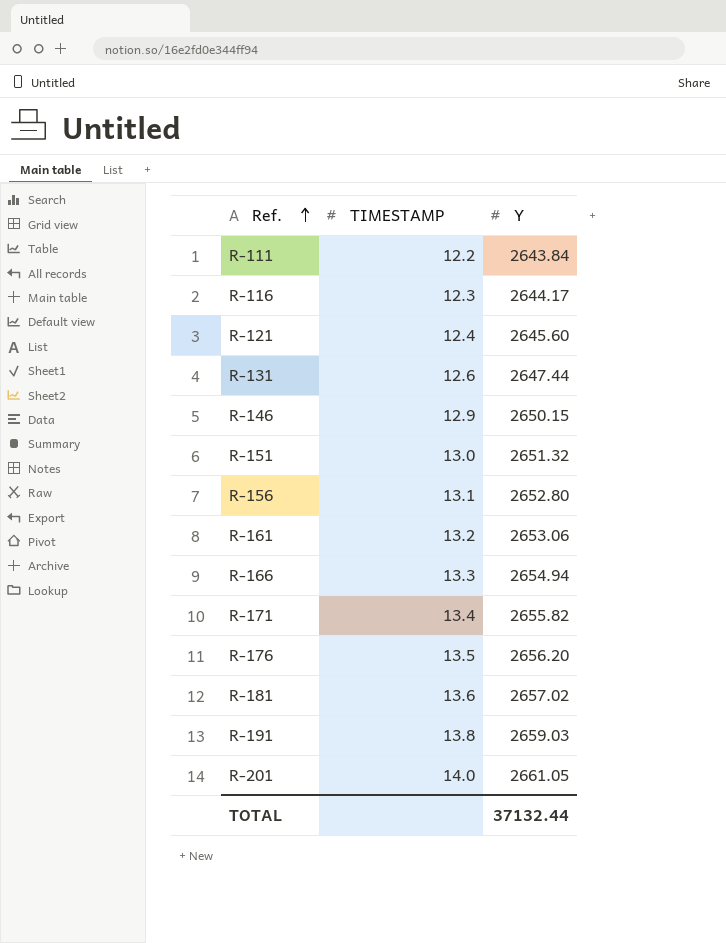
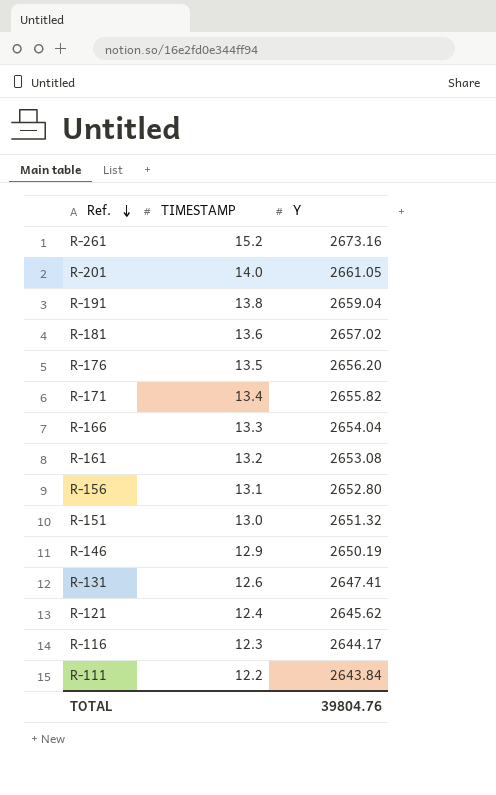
row order: Ref. ascending -> Ref. descending
row R-261: none -> 15.2 | 2673.16
R-191 | Y: 2659.03 -> 2659.04
R-166 | Y: 2654.94 -> 2654.04
R-161 | Y: 2653.06 -> 2653.08
R-146 | Y: 2650.15 -> 2650.19
R-131 | Y: 2647.44 -> 2647.41
R-121 | Y: 2645.60 -> 2645.62
TOTAL | Y: 37132.44 -> 39804.76

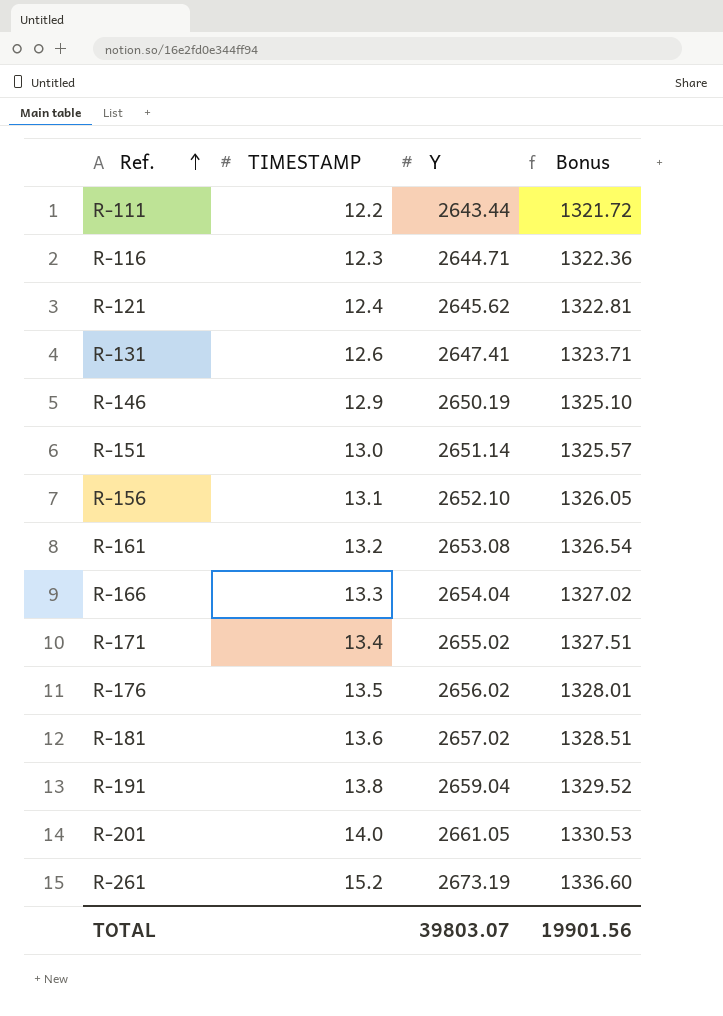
row order: Ref. descending -> Ref. ascending
column Bonus | formula: none -> [Y] * 0.5
R-111 | Y: 2643.84 -> 2643.44
R-116 | Y: 2644.17 -> 2644.71
R-151 | Y: 2651.32 -> 2651.14
R-156 | Y: 2652.80 -> 2652.10
R-171 | Y: 2655.82 -> 2655.02
R-176 | Y: 2656.20 -> 2656.02
R-261 | Y: 2673.16 -> 2673.19
TOTAL | Y: 39804.76 -> 39803.07

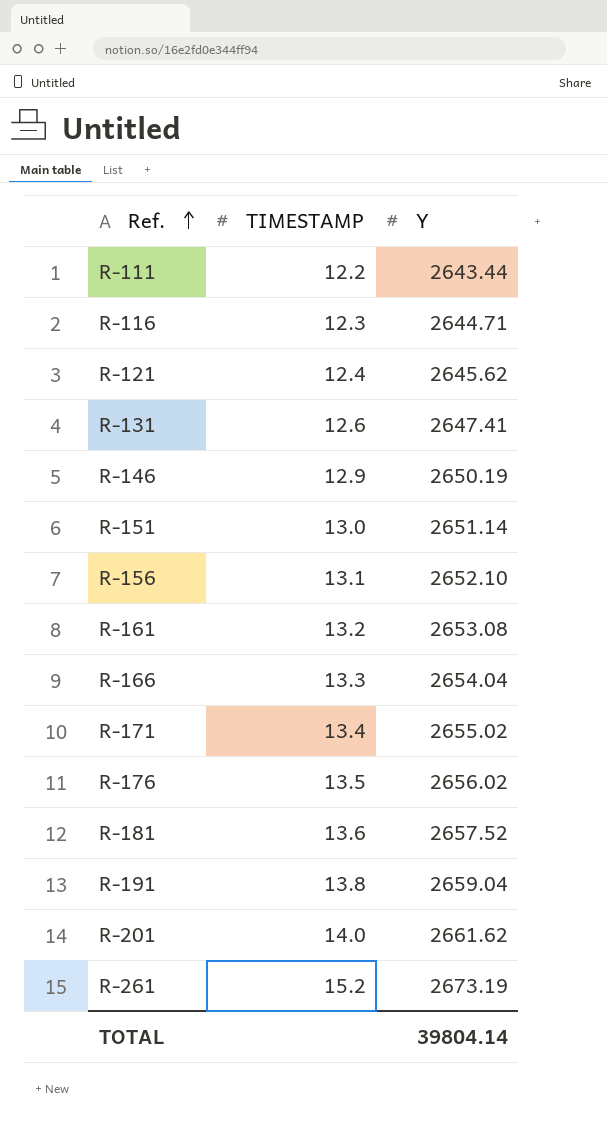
column Bonus | formula: [Y] * 0.5 -> none
R-181 | Y: 2657.02 -> 2657.52
R-201 | Y: 2661.05 -> 2661.62
TOTAL | Y: 39803.07 -> 39804.14

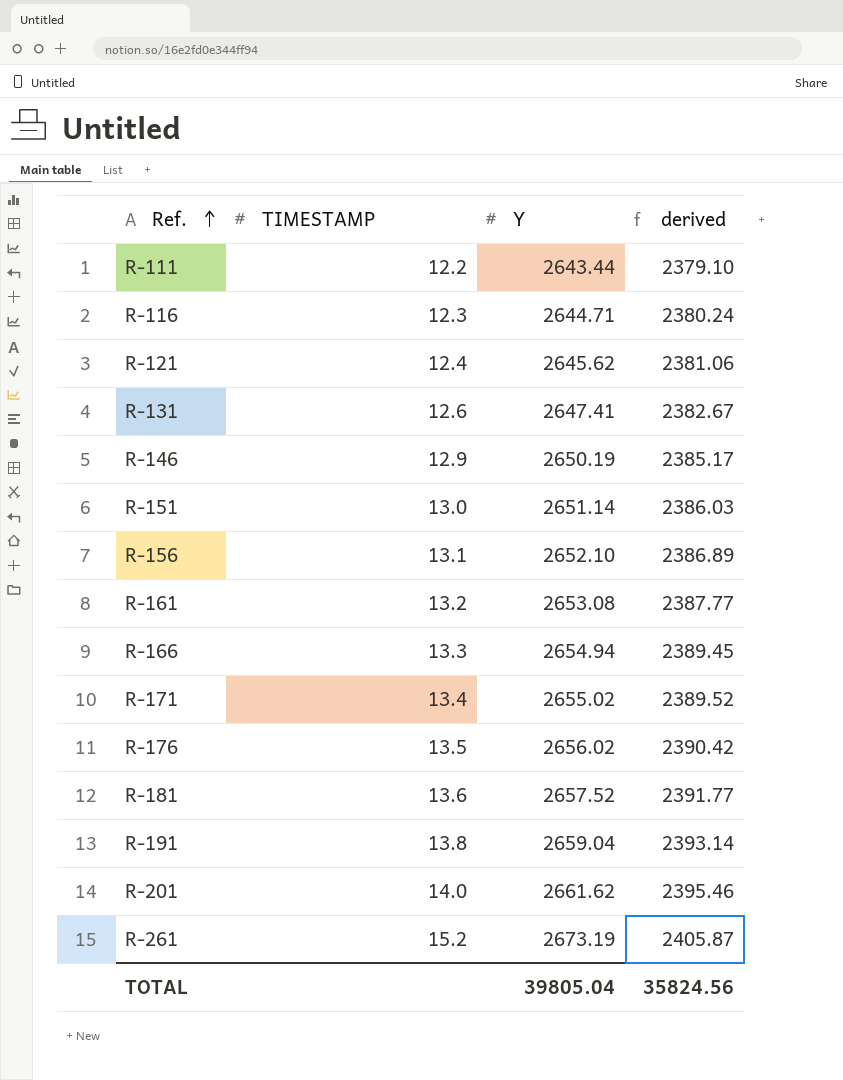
column derived | formula: none -> [Y] * 0.9
R-166 | Y: 2654.04 -> 2654.94
TOTAL | Y: 39804.14 -> 39805.04

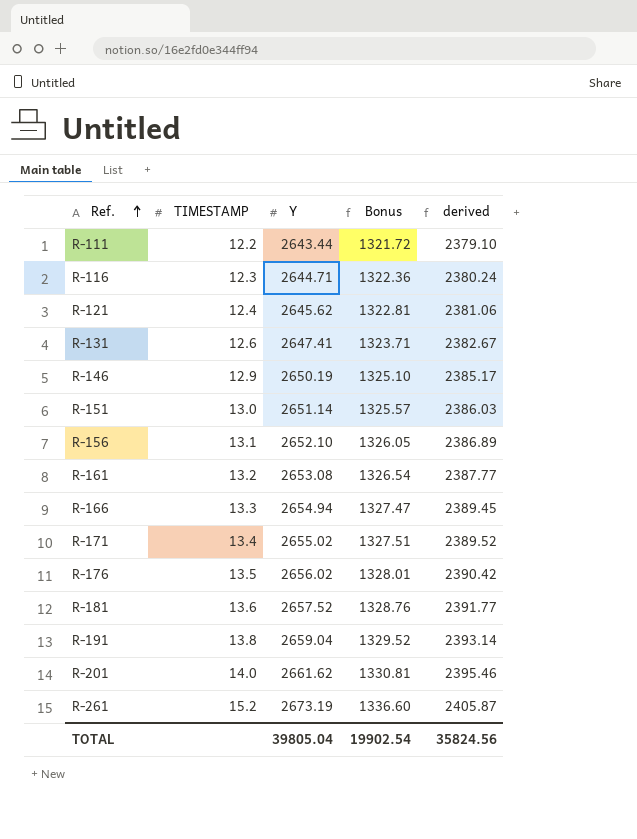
column Bonus | formula: none -> [Y] * 0.5

